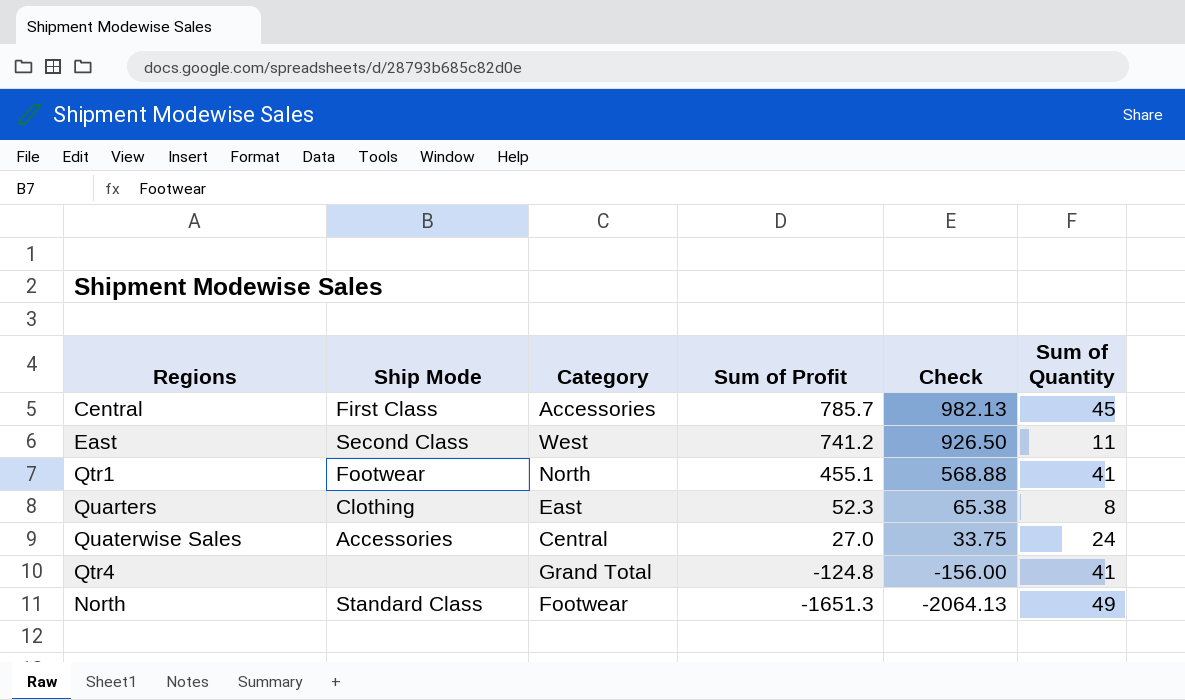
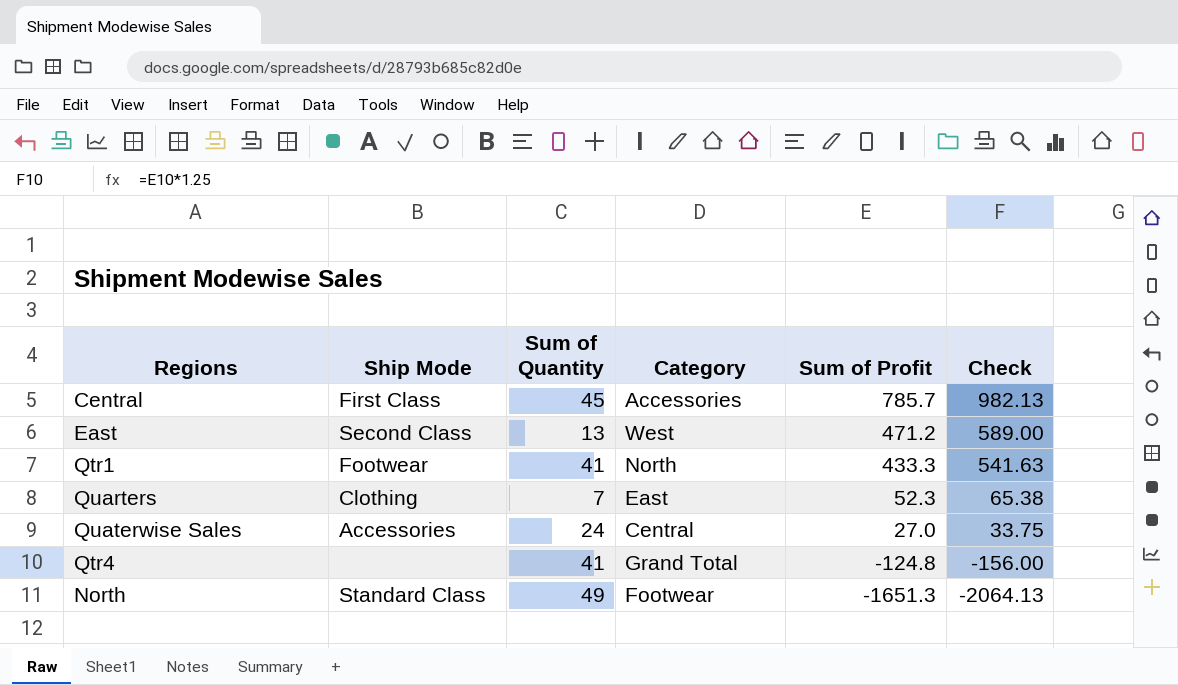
column Sum of Quantity | position: 6 -> 3
East | Sum of Quantity: 11 -> 13
East | Sum of Profit: 741.2 -> 471.2
East | Check: 926.50 -> 589.00
Qtr1 | Sum of Profit: 455.1 -> 433.3
Qtr1 | Check: 568.88 -> 541.63
Quarters | Sum of Quantity: 8 -> 7

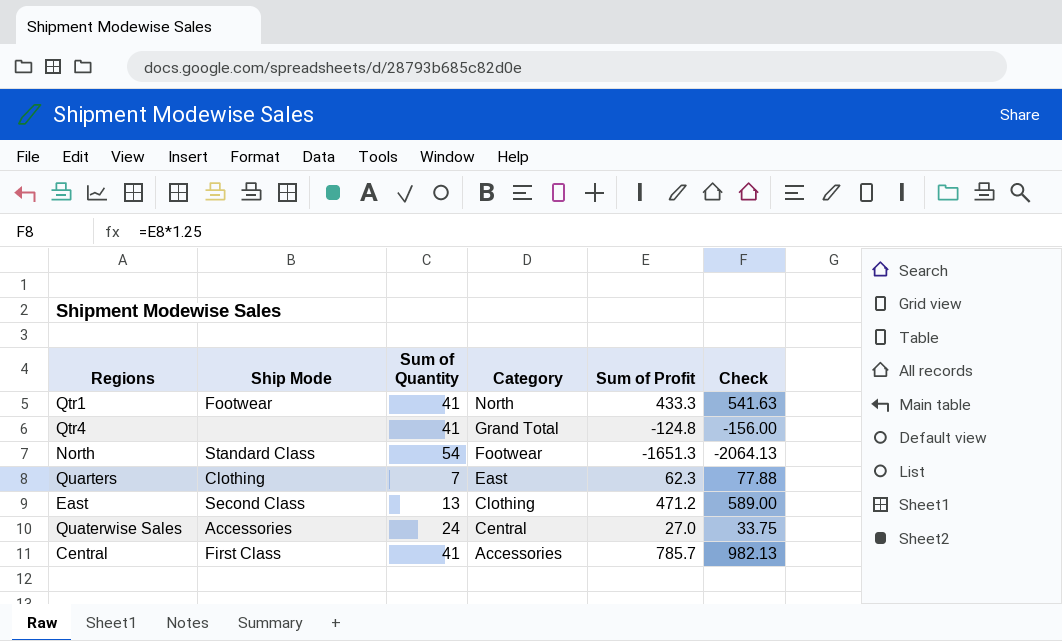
row order: Sum of Profit descending -> Category descending
North | Sum of Quantity: 49 -> 54
Quarters | Sum of Profit: 52.3 -> 62.3
Quarters | Check: 65.38 -> 77.88
East | Category: West -> Clothing
Central | Sum of Quantity: 45 -> 41

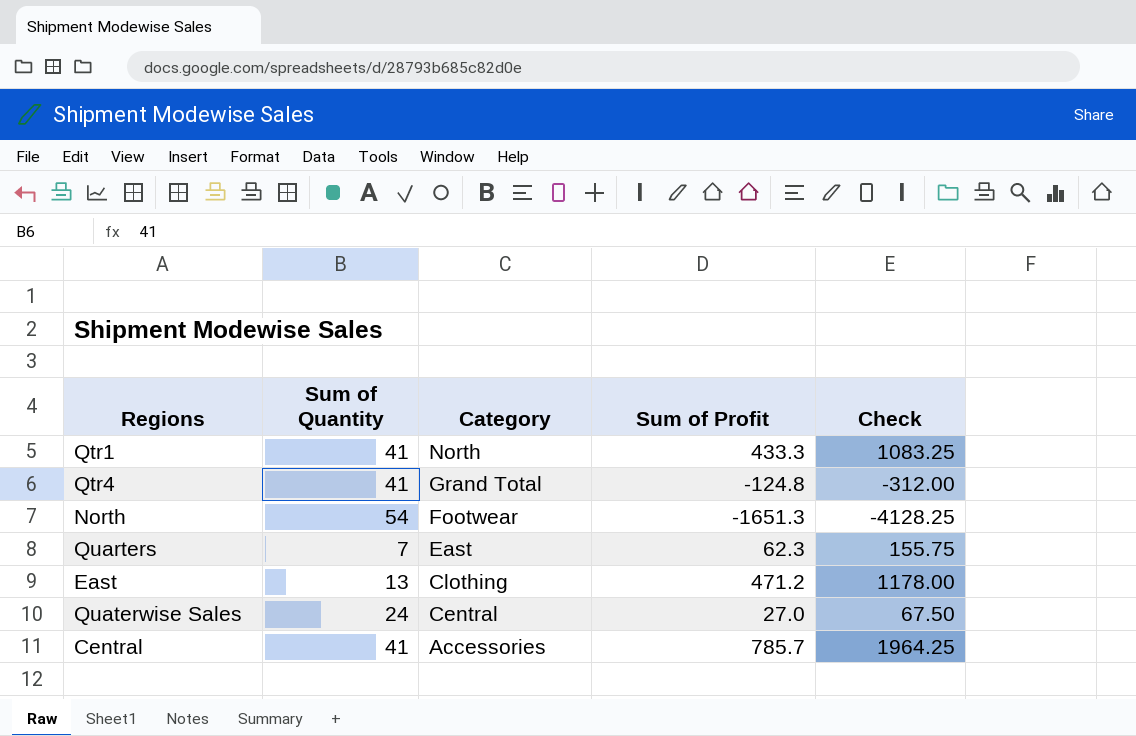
column Ship Mode | position: 2 -> none
column Check | formula: [Sum of Profit] * 1.25 -> [Sum of Profit] * 2.5

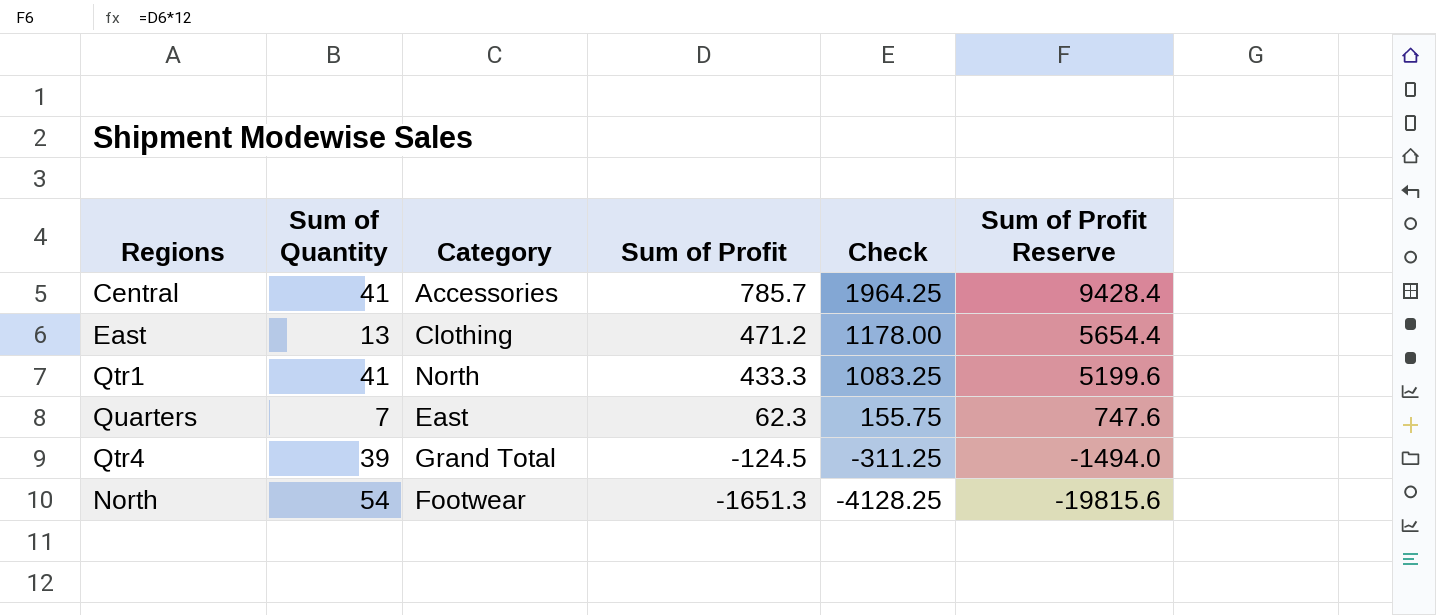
row order: Category descending -> Sum of Profit descending
column Sum of Profit Reserve | formula: none -> [Sum of Profit] * 12
row Quaterwise Sales: 24 | Central | 27.0 | 67.50 -> none
Qtr4 | Sum of Quantity: 41 -> 39
Qtr4 | Sum of Profit: -124.8 -> -124.5
Qtr4 | Check: -312.00 -> -311.25

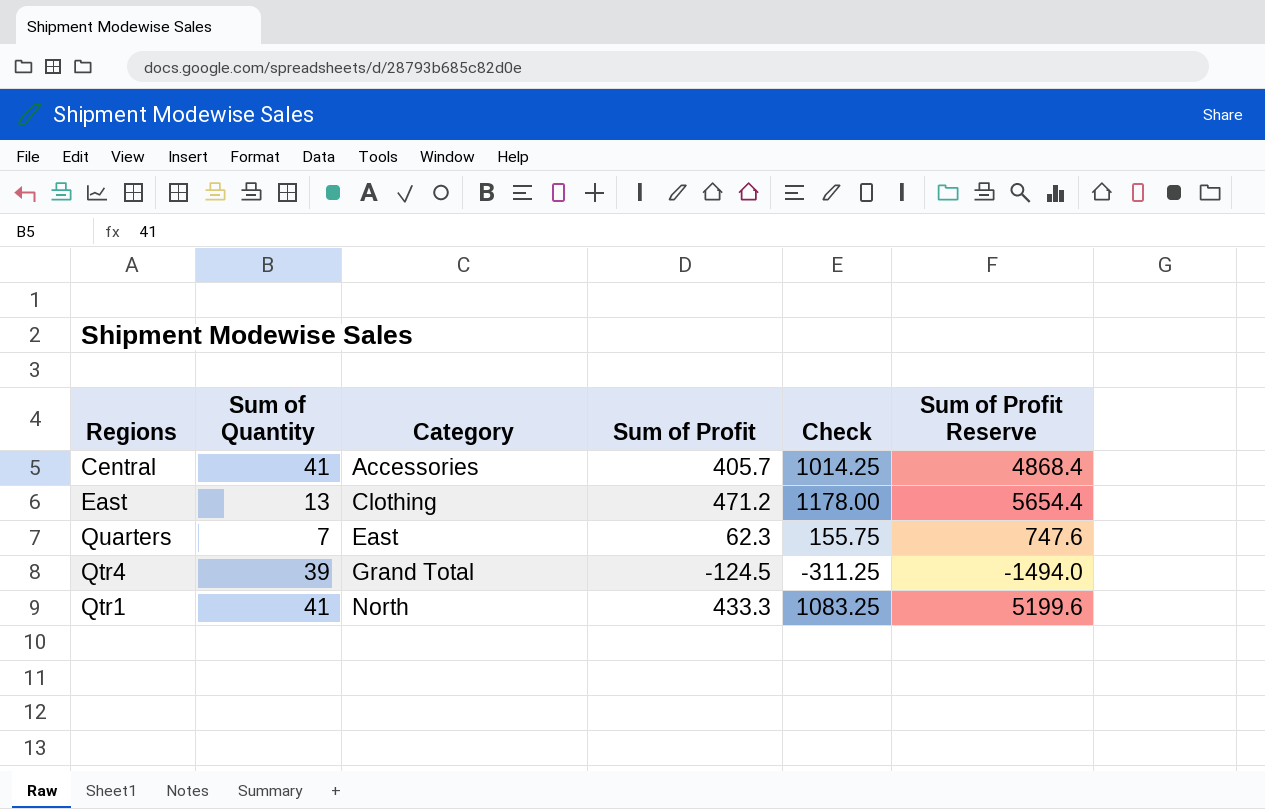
row order: Sum of Profit descending -> Category ascending
row North: 54 | Footwear | -1651.3 | -4128.25 | -19815.6 -> none
Central | Sum of Profit: 785.7 -> 405.7
Central | Check: 1964.25 -> 1014.25
Central | Sum of Profit Reserve: 9428.4 -> 4868.4

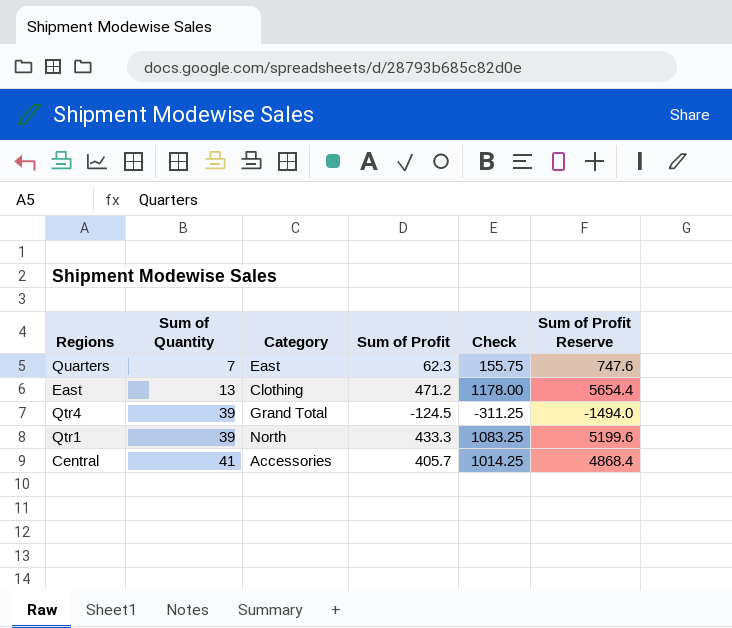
row order: Category ascending -> Sum of Quantity ascending
Qtr1 | Sum of Quantity: 41 -> 39

